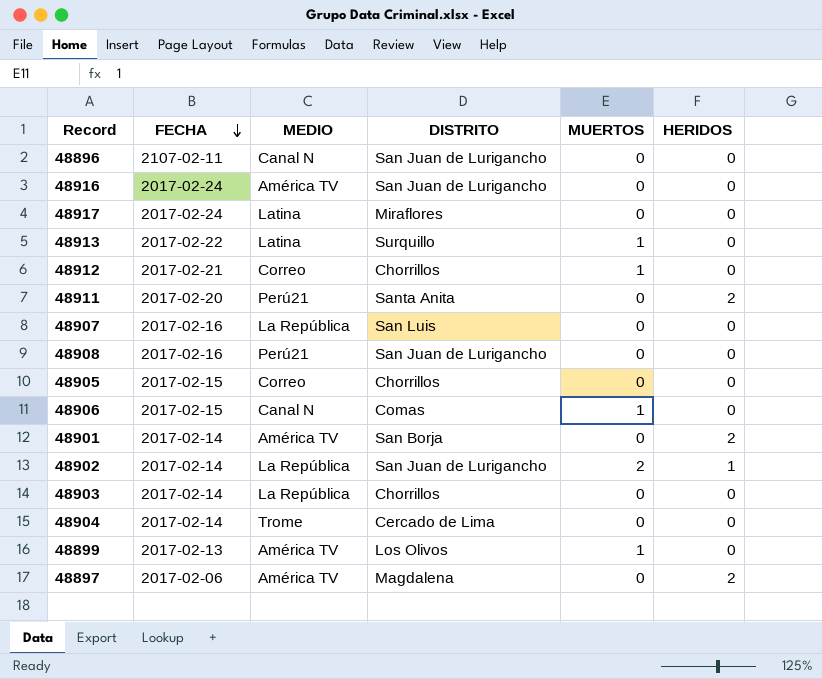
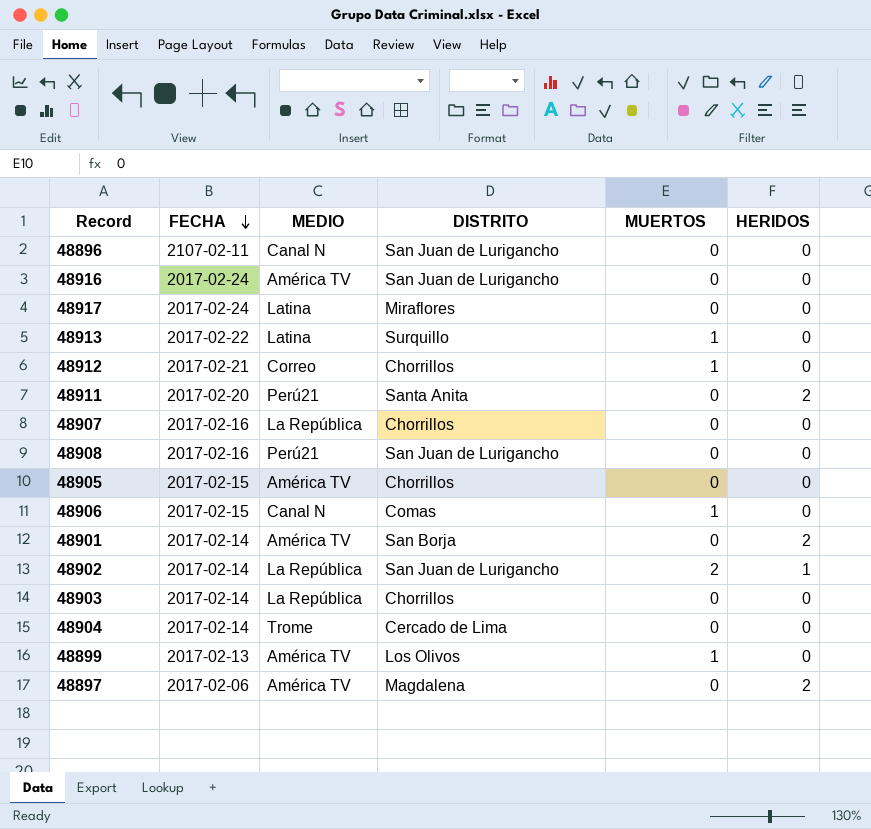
48907 | DISTRITO: San Luis -> Chorrillos
48905 | MEDIO: Correo -> América TV

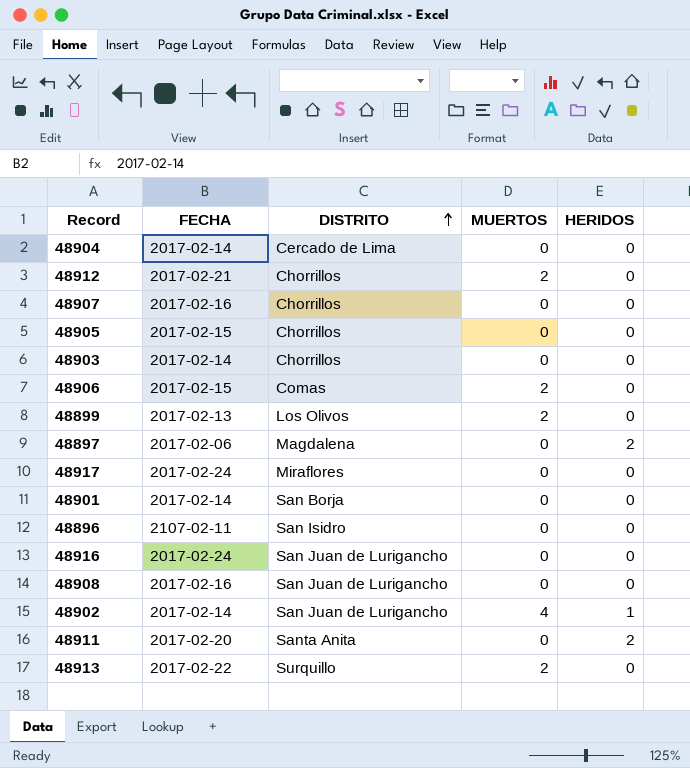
row order: FECHA descending -> DISTRITO ascending
column MEDIO | position: 3 -> none
48912 | MUERTOS: 1 -> 2
48906 | MUERTOS: 1 -> 2
48899 | MUERTOS: 1 -> 2
48901 | HERIDOS: 2 -> 0
48896 | DISTRITO: San Juan de Lurigancho -> San Isidro
48902 | MUERTOS: 2 -> 4
48913 | MUERTOS: 1 -> 2

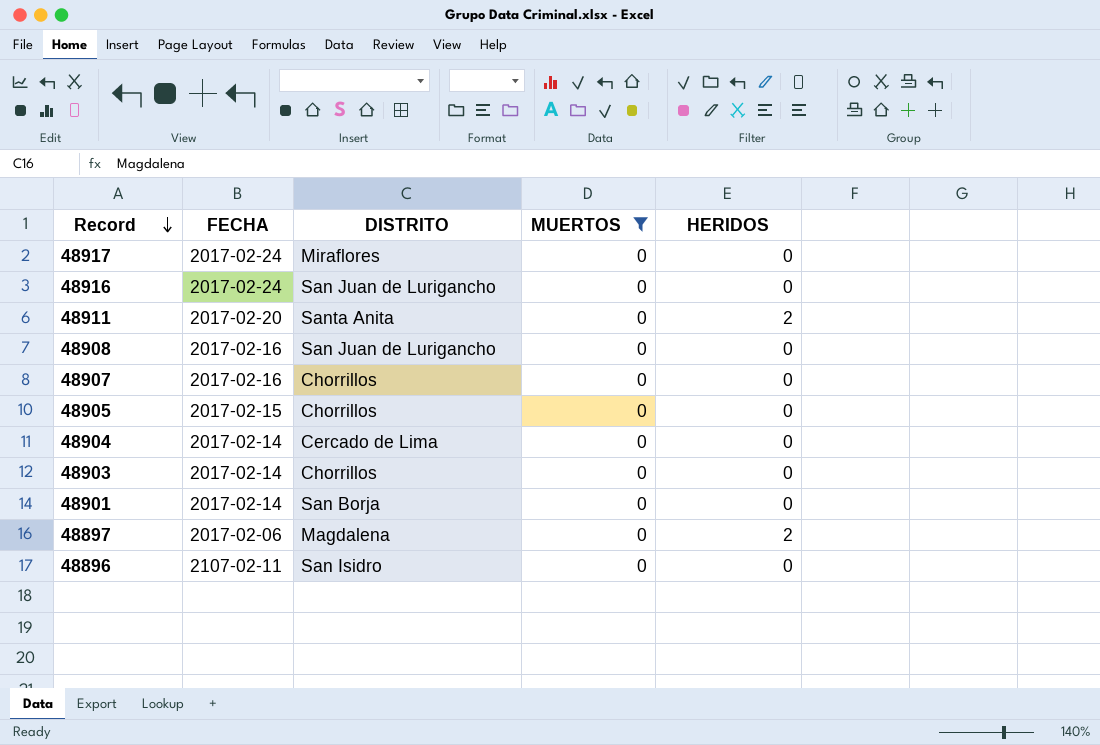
filter: none -> MUERTOS = 0
row order: DISTRITO ascending -> Record descending

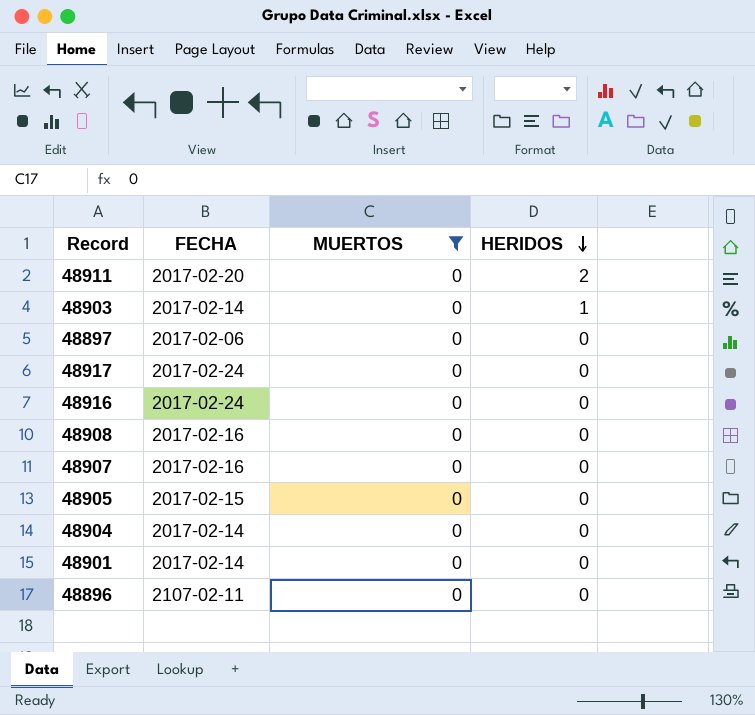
row order: Record descending -> HERIDOS descending
column DISTRITO | position: 3 -> none
48903 | HERIDOS: 0 -> 1
48897 | HERIDOS: 2 -> 0

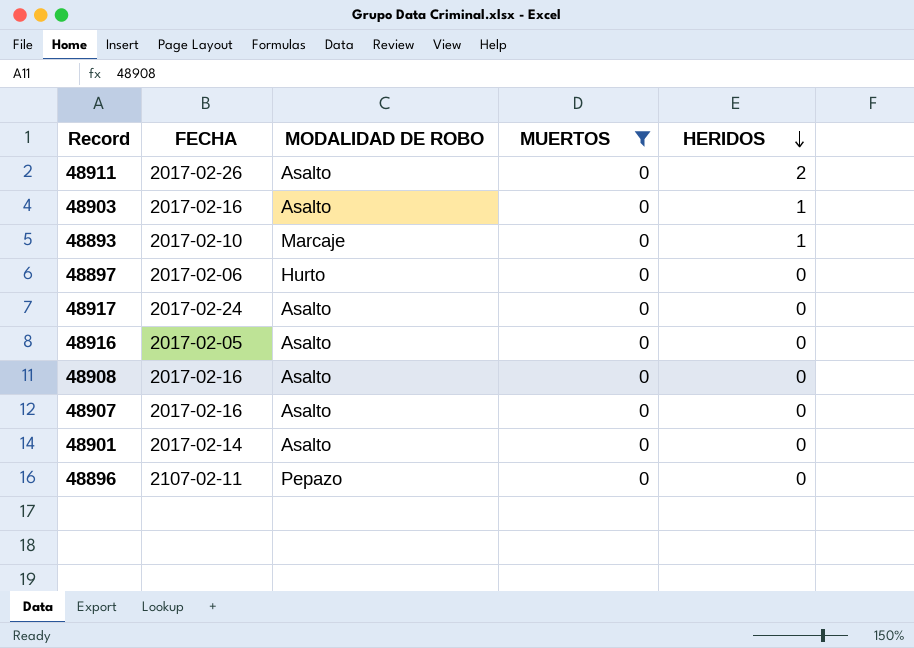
column MODALIDAD DE ROBO | position: none -> 3
row 48905: 2017-02-15 | 0 | 0 -> none
row 48904: 2017-02-14 | 0 | 0 -> none
48911 | FECHA: 2017-02-20 -> 2017-02-26
48903 | FECHA: 2017-02-14 -> 2017-02-16
row 48893: none -> 2017-02-10 | Marcaje | 0 | 1
48916 | FECHA: 2017-02-24 -> 2017-02-05

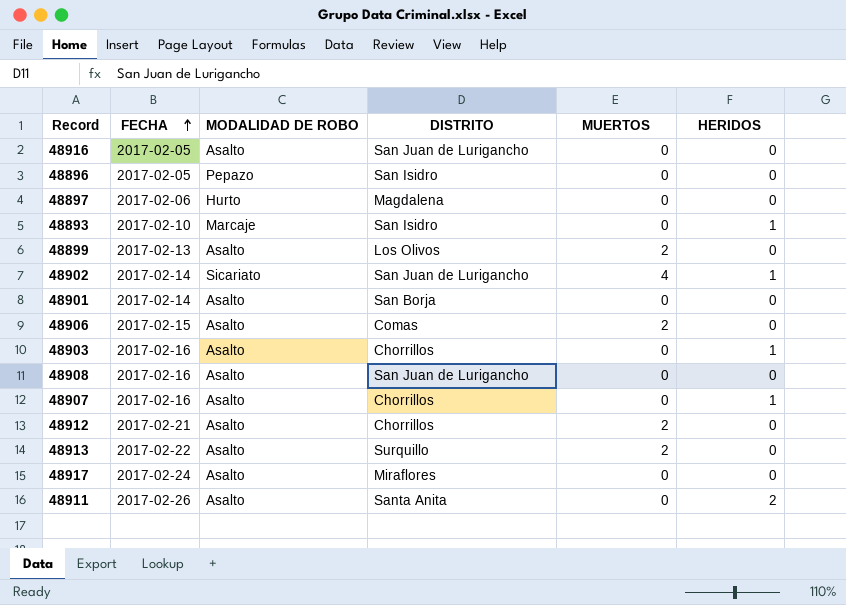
filter: MUERTOS = 0 -> none
row order: HERIDOS descending -> FECHA ascending
column DISTRITO | position: none -> 4
48896 | FECHA: 2107-02-11 -> 2017-02-05
48907 | HERIDOS: 0 -> 1

